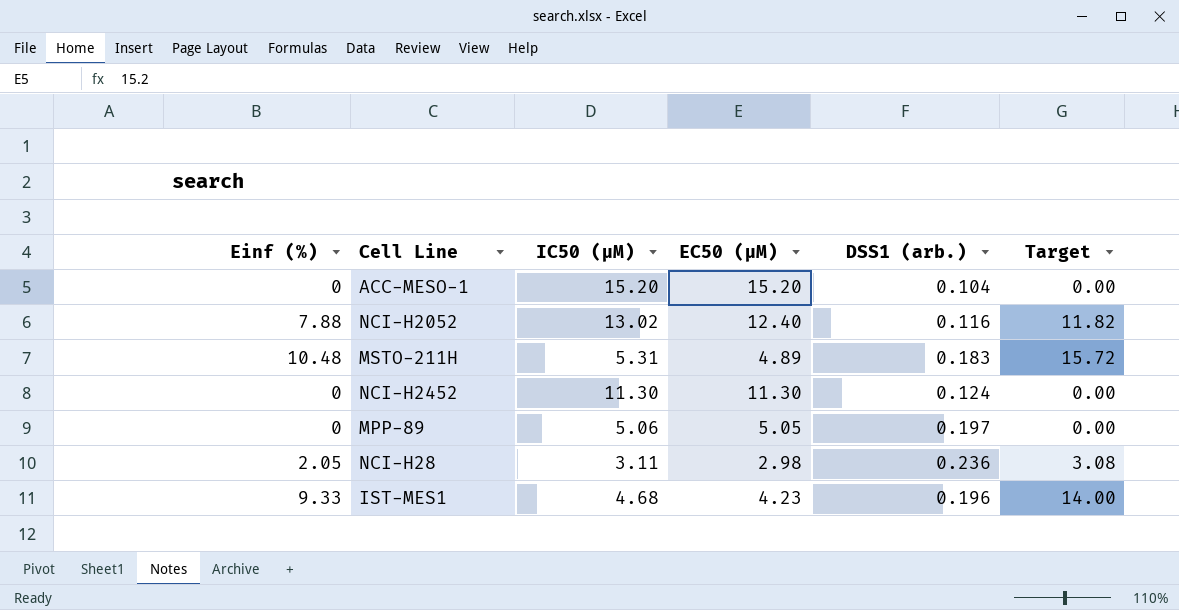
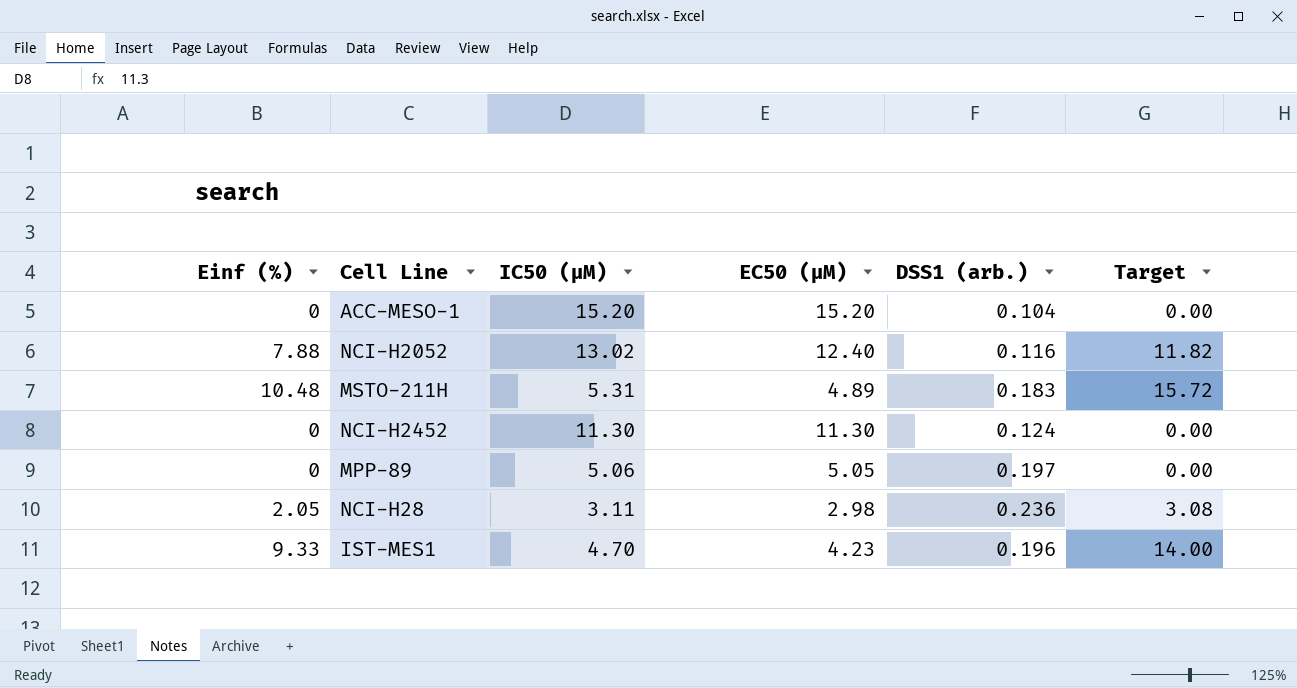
IST-MES1 | IC50 (µM): 4.68 -> 4.70

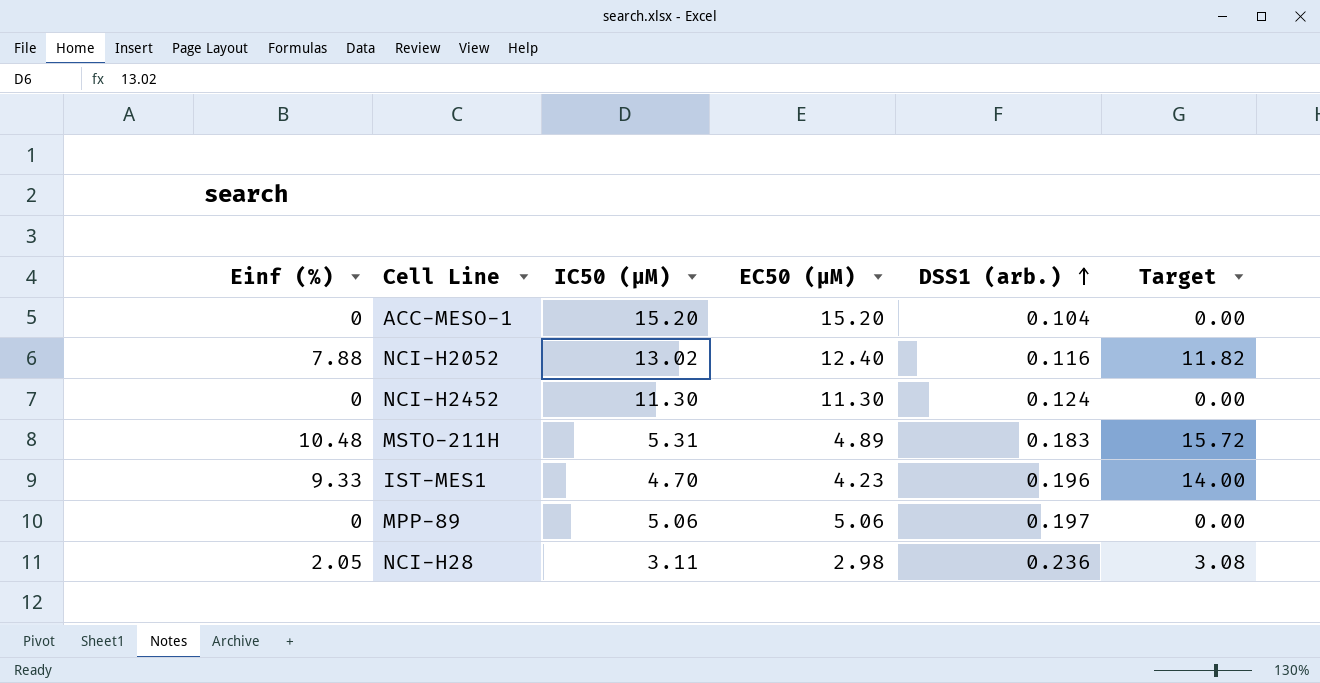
row order: none -> DSS1 (arb.) ascending
MPP-89 | EC50 (µM): 5.05 -> 5.06

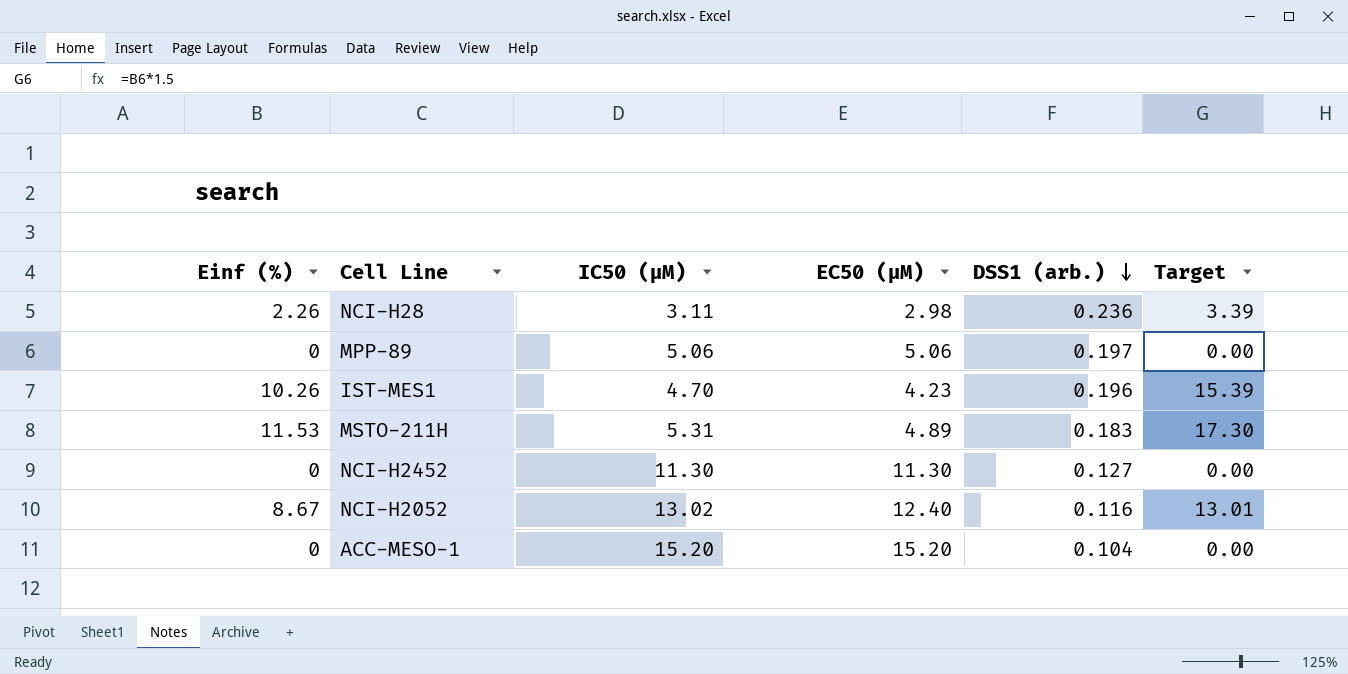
row order: DSS1 (arb.) ascending -> DSS1 (arb.) descending
NCI-H28 | Einf (%): 2.05 -> 2.26
NCI-H28 | Target: 3.08 -> 3.39
IST-MES1 | Einf (%): 9.33 -> 10.26
IST-MES1 | Target: 14.00 -> 15.39
MSTO-211H | Einf (%): 10.48 -> 11.53
MSTO-211H | Target: 15.72 -> 17.30
NCI-H2452 | DSS1 (arb.): 0.124 -> 0.127
NCI-H2052 | Einf (%): 7.88 -> 8.67
NCI-H2052 | Target: 11.82 -> 13.01

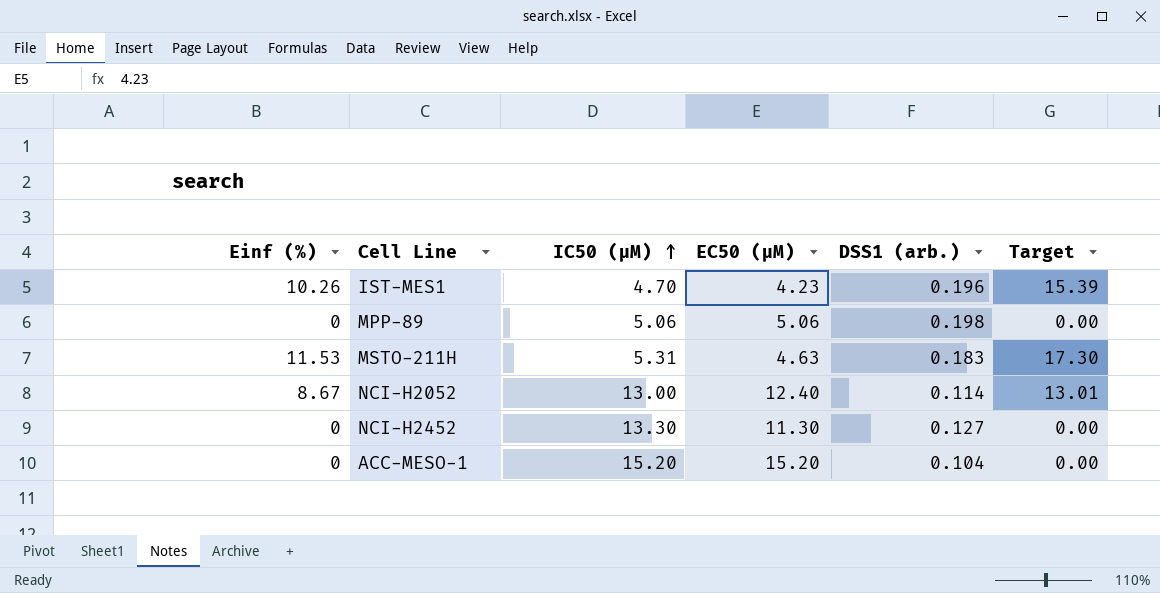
row order: DSS1 (arb.) descending -> IC50 (µM) ascending
row NCI-H28: 2.26 | 3.11 | 2.98 | 0.236 | 3.39 -> none
MPP-89 | DSS1 (arb.): 0.197 -> 0.198
MSTO-211H | EC50 (µM): 4.89 -> 4.63
NCI-H2052 | IC50 (µM): 13.02 -> 13.00
NCI-H2052 | DSS1 (arb.): 0.116 -> 0.114
NCI-H2452 | IC50 (µM): 11.30 -> 13.30

